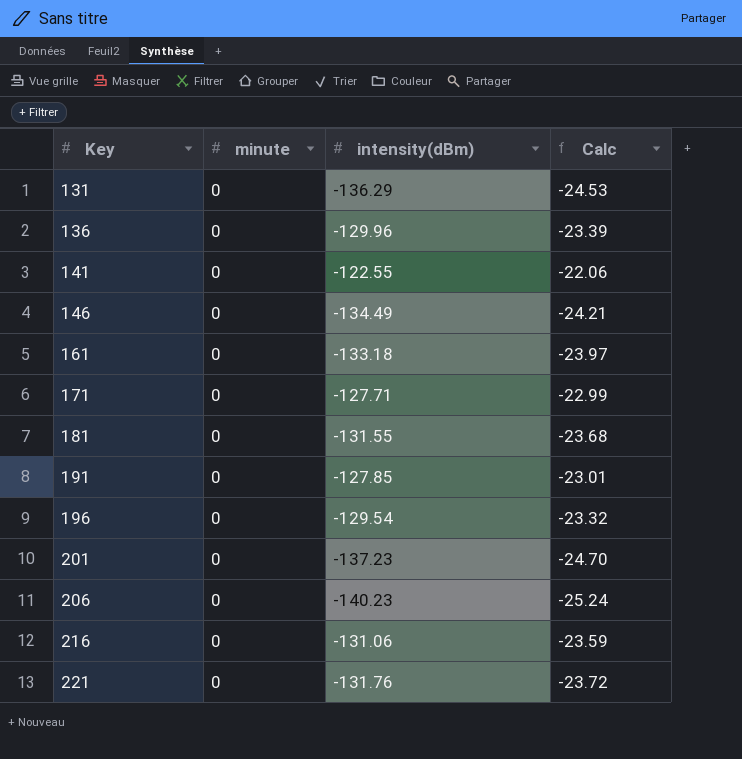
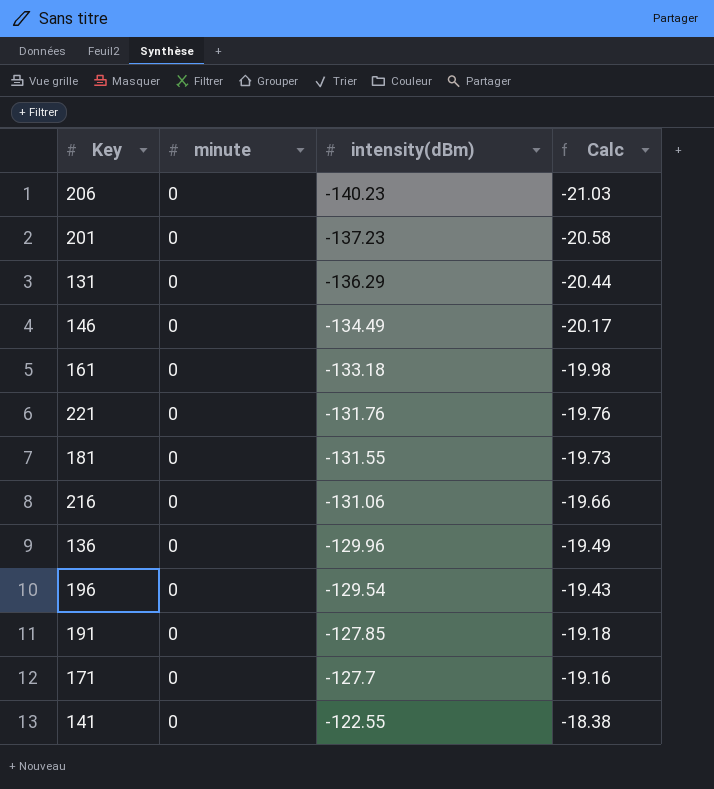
row order: Key ascending -> intensity(dBm) ascending
column Calc | formula: [intensity(dBm)] * 0.18 -> [intensity(dBm)] * 0.15
171 | intensity(dBm): -127.71 -> -127.7

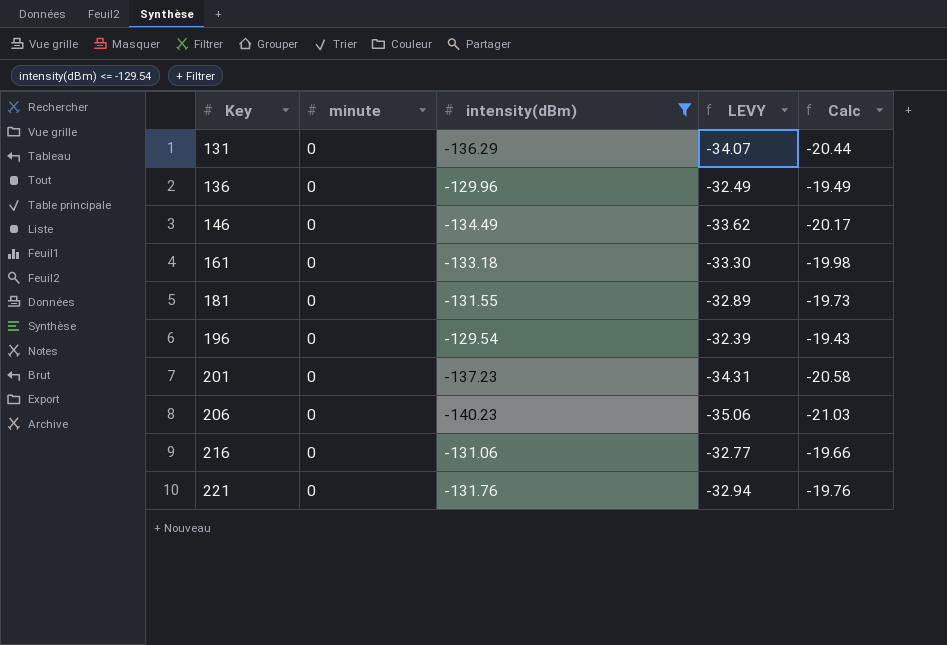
filter: none -> intensity(dBm) <= -129.54
row order: intensity(dBm) ascending -> Key ascending
column LEVY | formula: none -> [intensity(dBm)] * 0.25

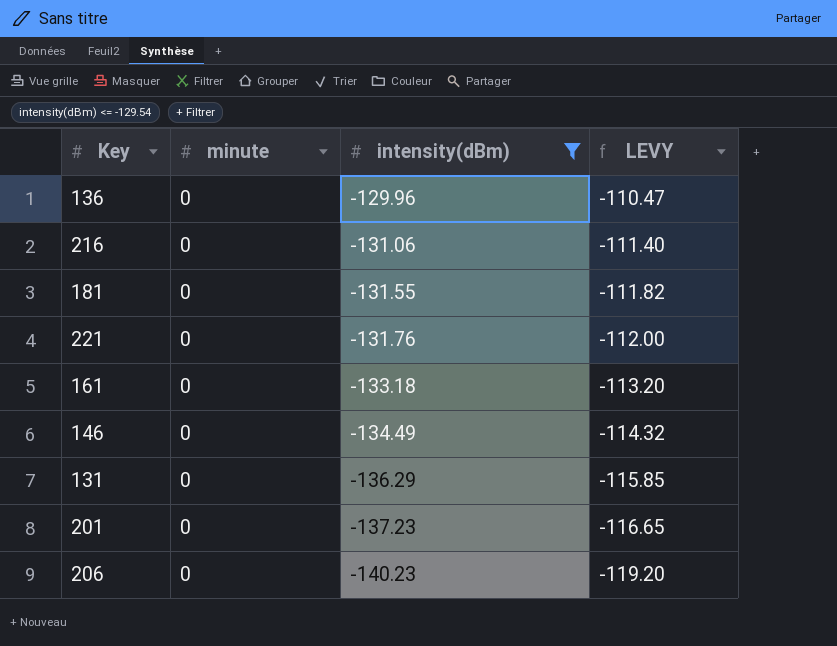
row order: Key ascending -> intensity(dBm) descending
column Calc | formula: [intensity(dBm)] * 0.15 -> none
column LEVY | formula: [intensity(dBm)] * 0.25 -> [intensity(dBm)] * 0.85
row 196: 0 | -129.54 | -32.39 | -19.43 -> none

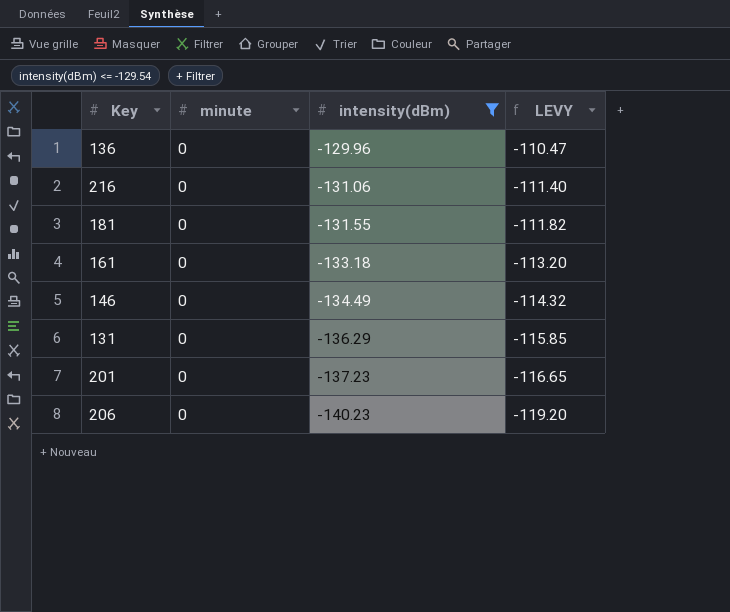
row 221: 0 | -131.76 | -112.00 -> none

